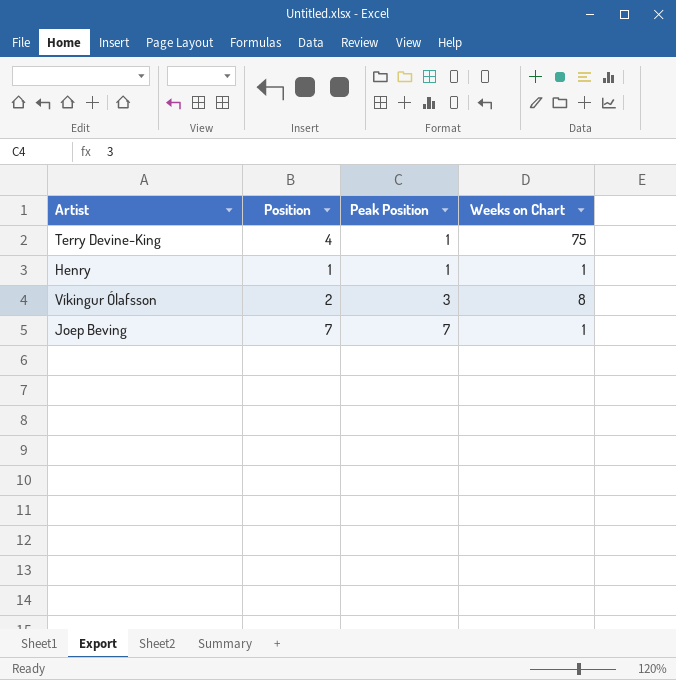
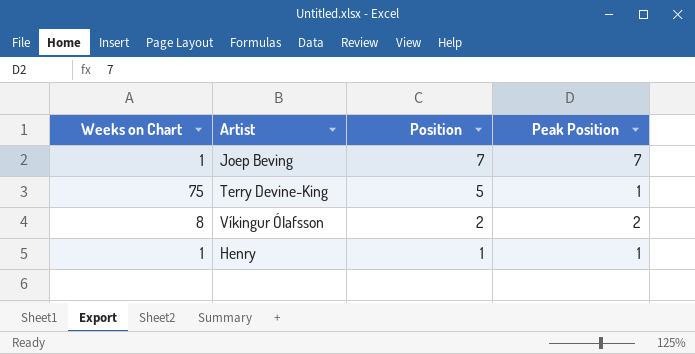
row order: Peak Position ascending -> Position descending
column Weeks on Chart | position: 4 -> 1
Terry Devine-King | Position: 4 -> 5
Víkingur Ólafsson | Peak Position: 3 -> 2

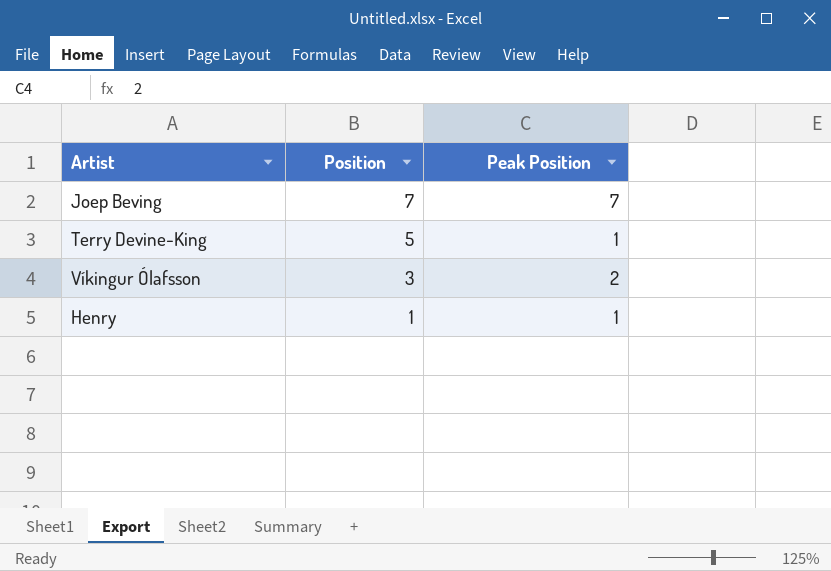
column Weeks on Chart | position: 1 -> none
Víkingur Ólafsson | Position: 2 -> 3

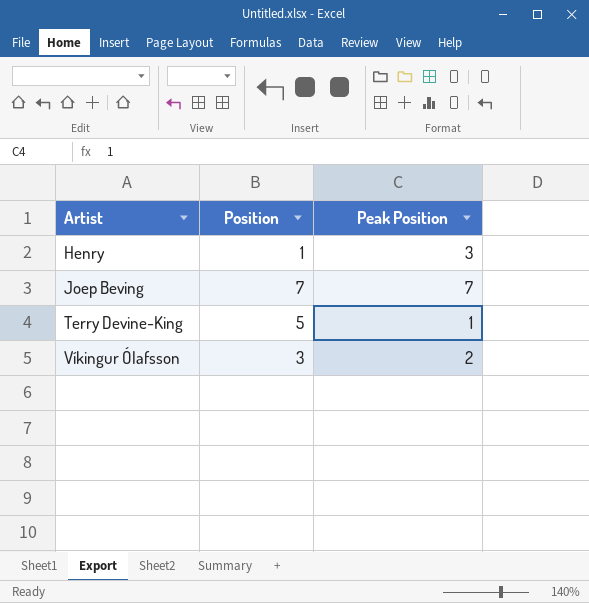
row order: Position descending -> Artist ascending
Henry | Peak Position: 1 -> 3

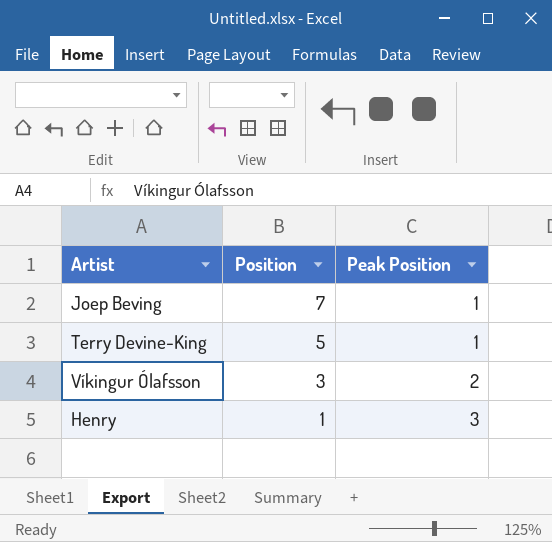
row order: Artist ascending -> Position descending
Joep Beving | Peak Position: 7 -> 1

